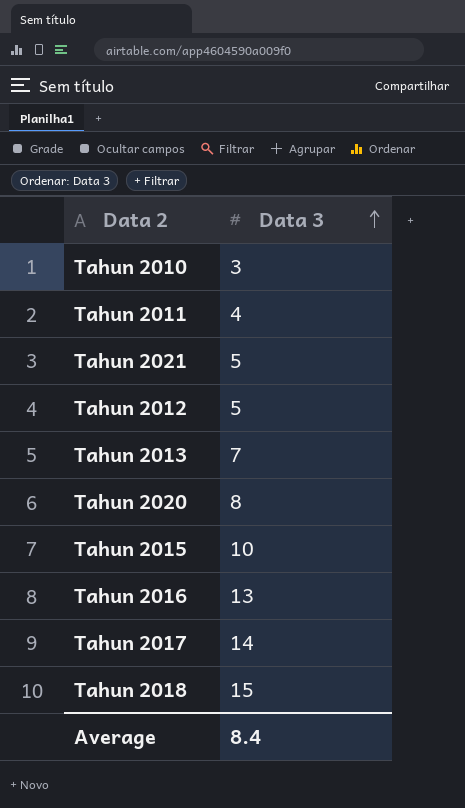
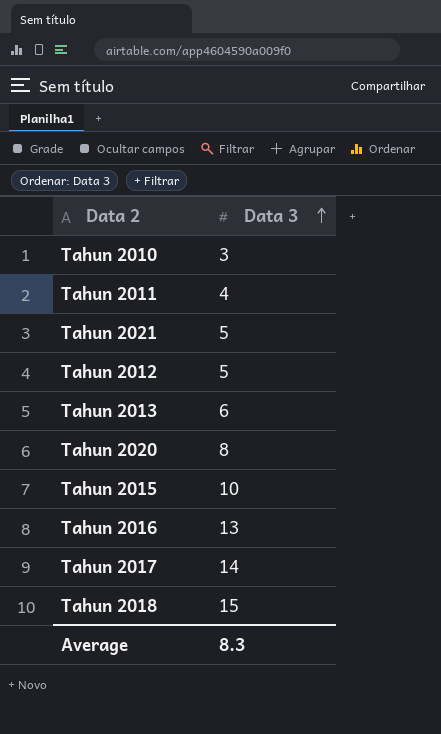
Tahun 2013 | Data 3: 7 -> 6
Average | Data 3: 8.4 -> 8.3

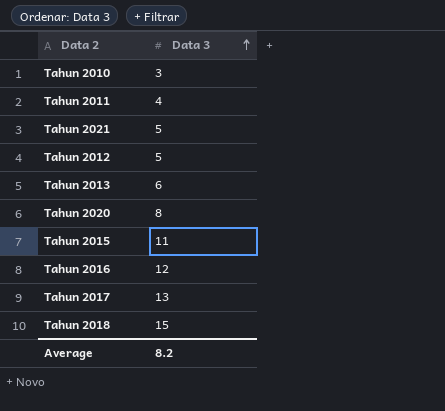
Tahun 2015 | Data 3: 10 -> 11
Tahun 2016 | Data 3: 13 -> 12
Tahun 2017 | Data 3: 14 -> 13
Average | Data 3: 8.3 -> 8.2

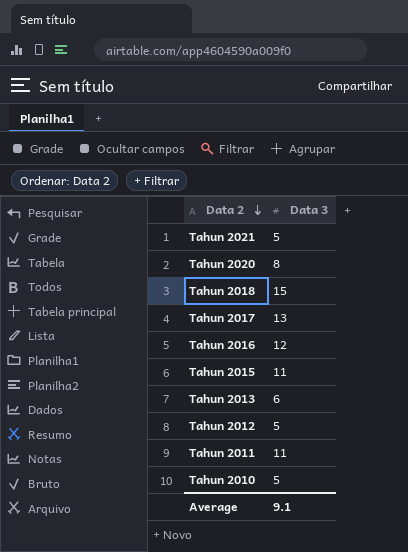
row order: Data 3 ascending -> Data 2 descending
Tahun 2011 | Data 3: 4 -> 11
Tahun 2010 | Data 3: 3 -> 5
Average | Data 3: 8.2 -> 9.1

